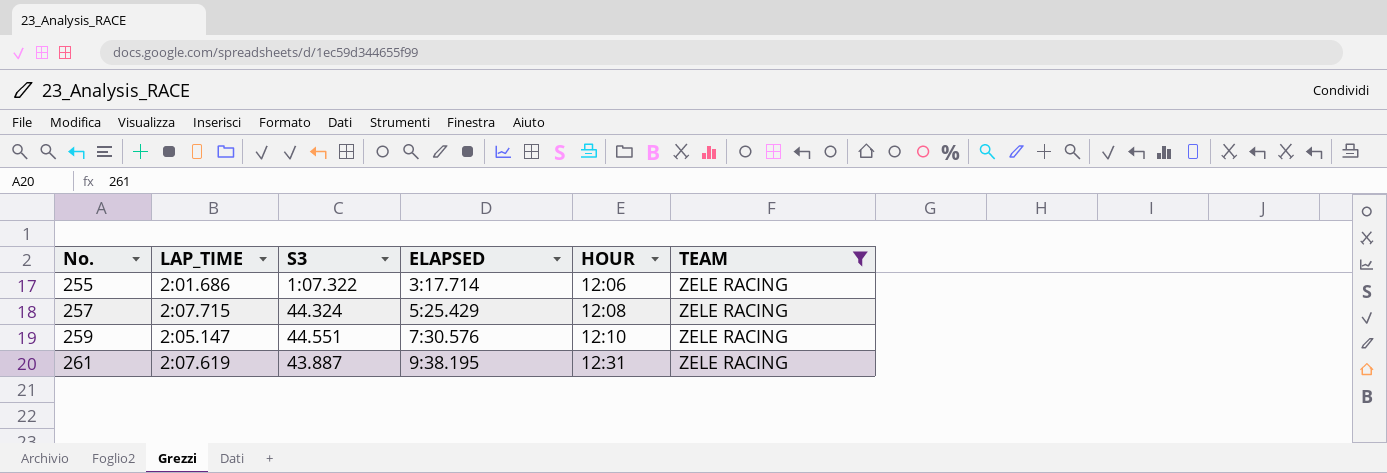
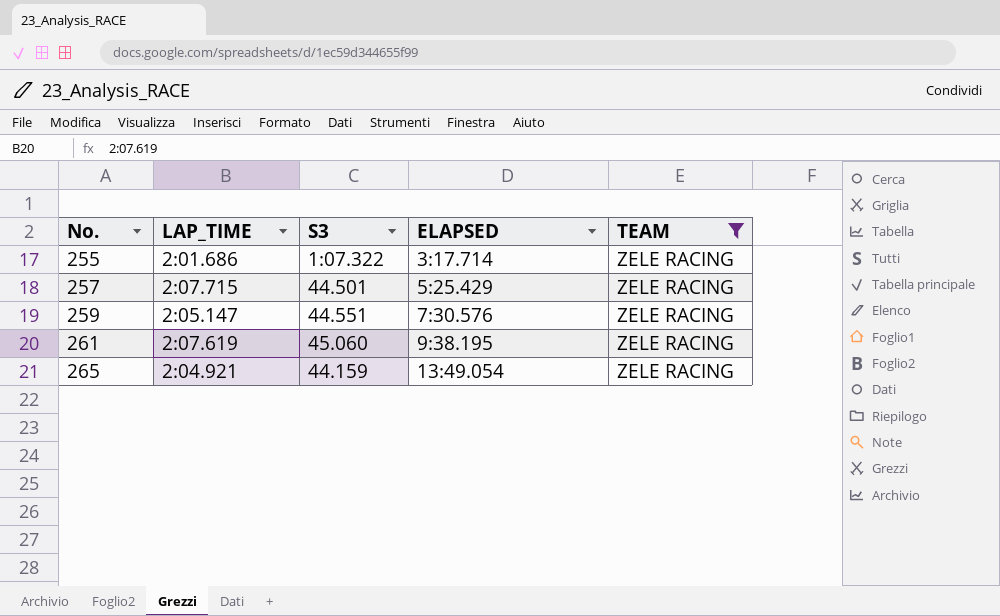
column HOUR | position: 5 -> none
257 | S3: 44.324 -> 44.501
261 | S3: 43.887 -> 45.060
row 265: none -> 2:04.921 | 44.159 | 13:49.054 | ZELE RACING

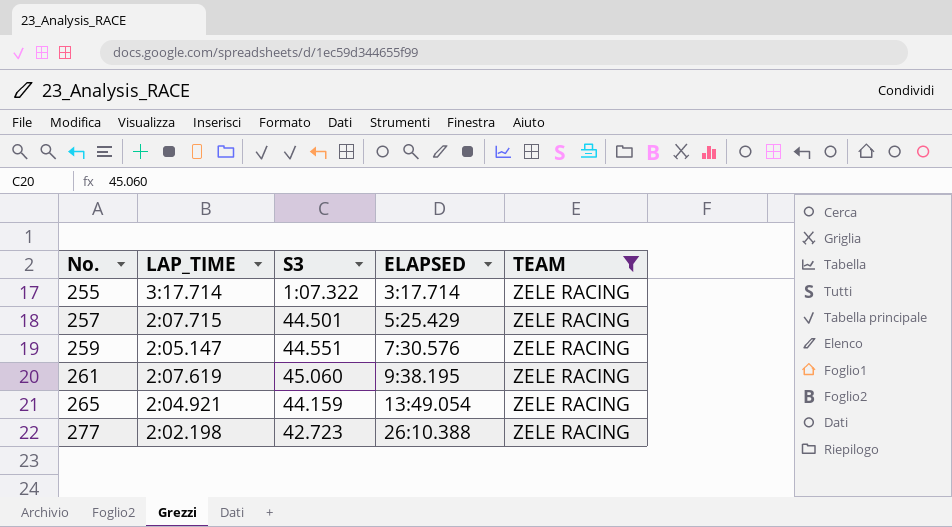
255 | LAP_TIME: 2:01.686 -> 3:17.714
row 277: none -> 2:02.198 | 42.723 | 26:10.388 | ZELE RACING

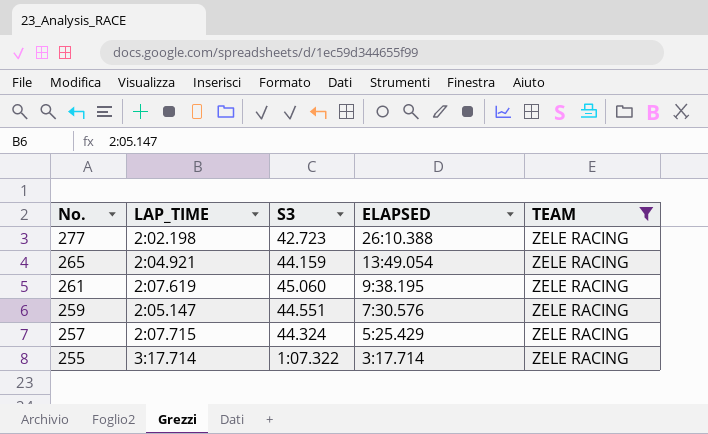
row order: No. ascending -> No. descending
257 | S3: 44.501 -> 44.324

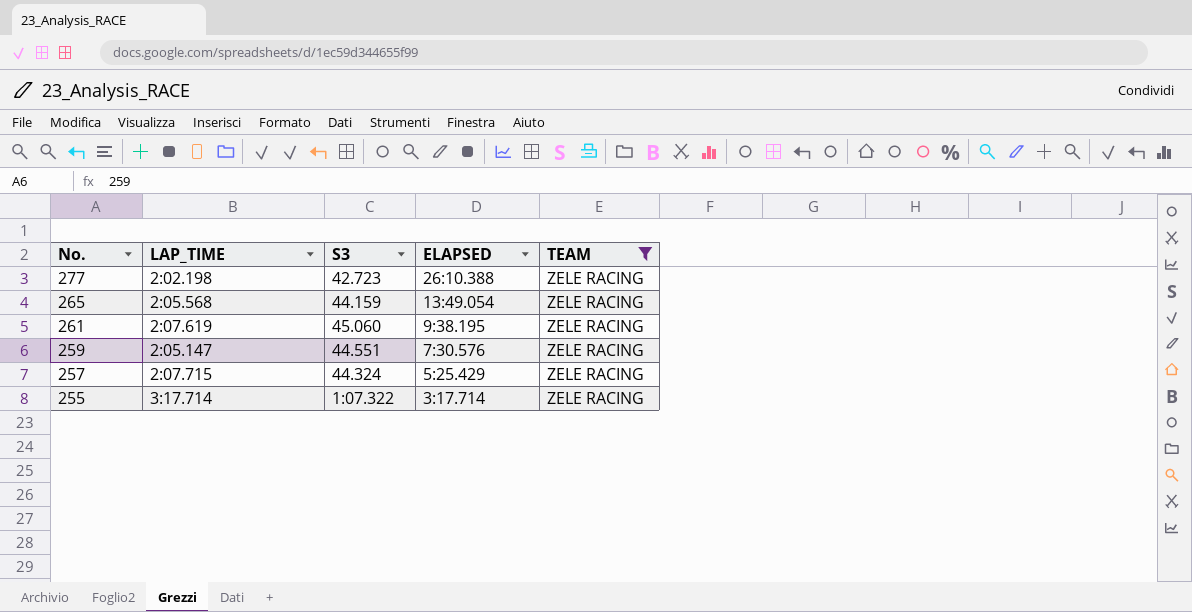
265 | LAP_TIME: 2:04.921 -> 2:05.568

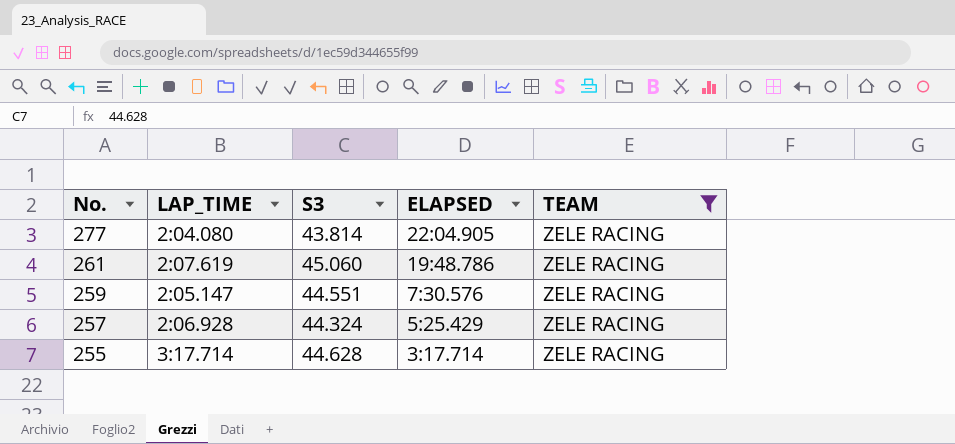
row 265: 2:05.568 | 44.159 | 13:49.054 | ZELE RACING -> none
277 | LAP_TIME: 2:02.198 -> 2:04.080
277 | S3: 42.723 -> 43.814
277 | ELAPSED: 26:10.388 -> 22:04.905
261 | ELAPSED: 9:38.195 -> 19:48.786
257 | LAP_TIME: 2:07.715 -> 2:06.928
255 | S3: 1:07.322 -> 44.628

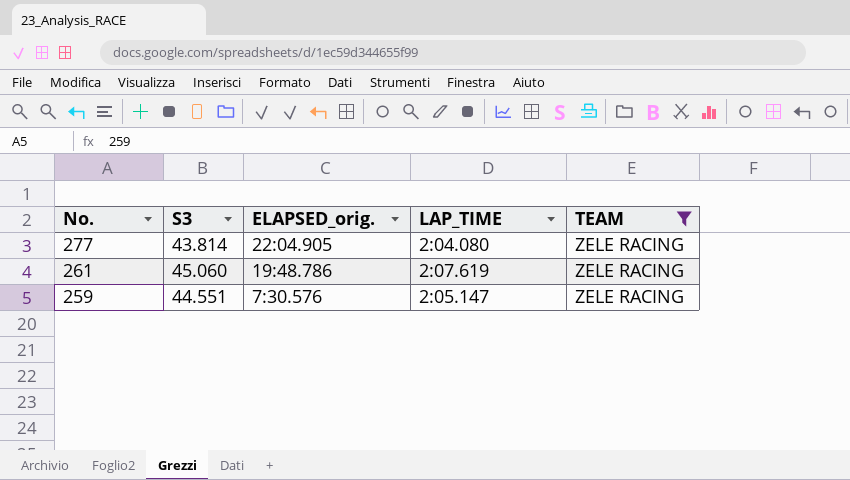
column name: ELAPSED -> ELAPSED_orig.
column LAP_TIME | position: 2 -> 4
row 257: 2:06.928 | 44.324 | 5:25.429 | ZELE RACING -> none
row 255: 3:17.714 | 44.628 | 3:17.714 | ZELE RACING -> none

